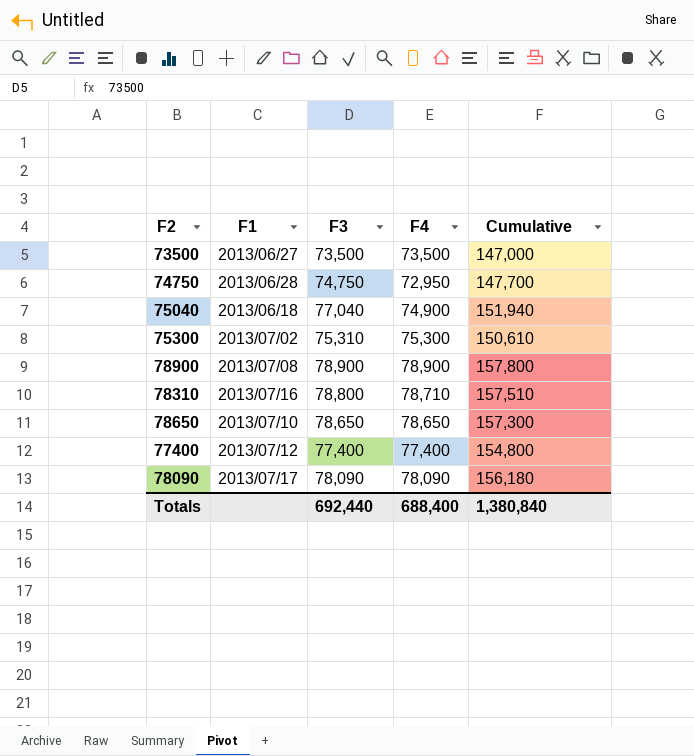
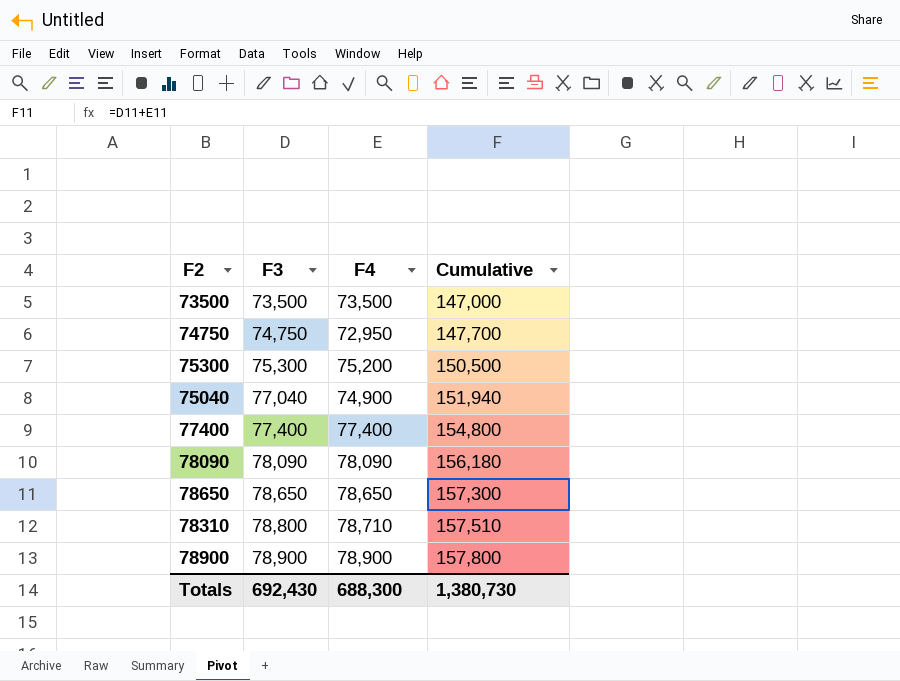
row order: none -> F3 ascending
column F1 | position: 2 -> none
75300 | F3: 75,310 -> 75,300
75300 | F4: 75,300 -> 75,200
75300 | Cumulative: 150,610 -> 150,500
Totals | F3: 692,440 -> 692,430
Totals | F4: 688,400 -> 688,300
Totals | Cumulative: 1,380,840 -> 1,380,730

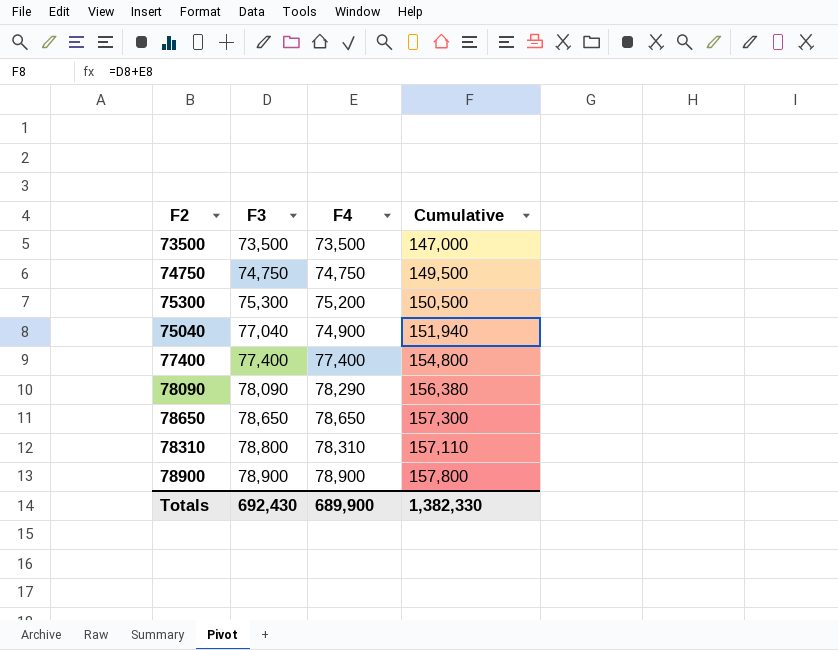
74750 | F4: 72,950 -> 74,750
74750 | Cumulative: 147,700 -> 149,500
78090 | F4: 78,090 -> 78,290
78090 | Cumulative: 156,180 -> 156,380
78310 | F4: 78,710 -> 78,310
78310 | Cumulative: 157,510 -> 157,110
Totals | F4: 688,300 -> 689,900
Totals | Cumulative: 1,380,730 -> 1,382,330

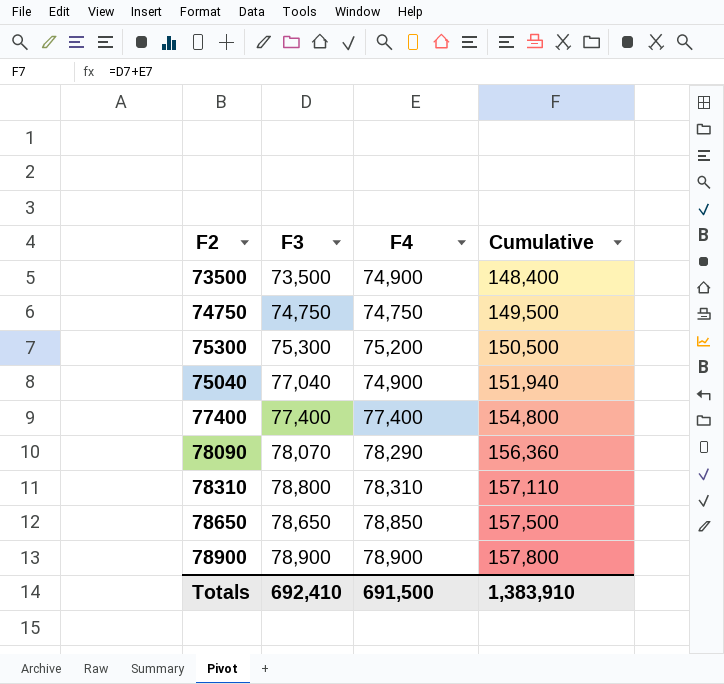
row order: F3 ascending -> Cumulative ascending
73500 | F4: 73,500 -> 74,900
73500 | Cumulative: 147,000 -> 148,400
78090 | F3: 78,090 -> 78,070
78090 | Cumulative: 156,380 -> 156,360
78650 | F4: 78,650 -> 78,850
78650 | Cumulative: 157,300 -> 157,500
Totals | F3: 692,430 -> 692,410
Totals | F4: 689,900 -> 691,500
Totals | Cumulative: 1,382,330 -> 1,383,910

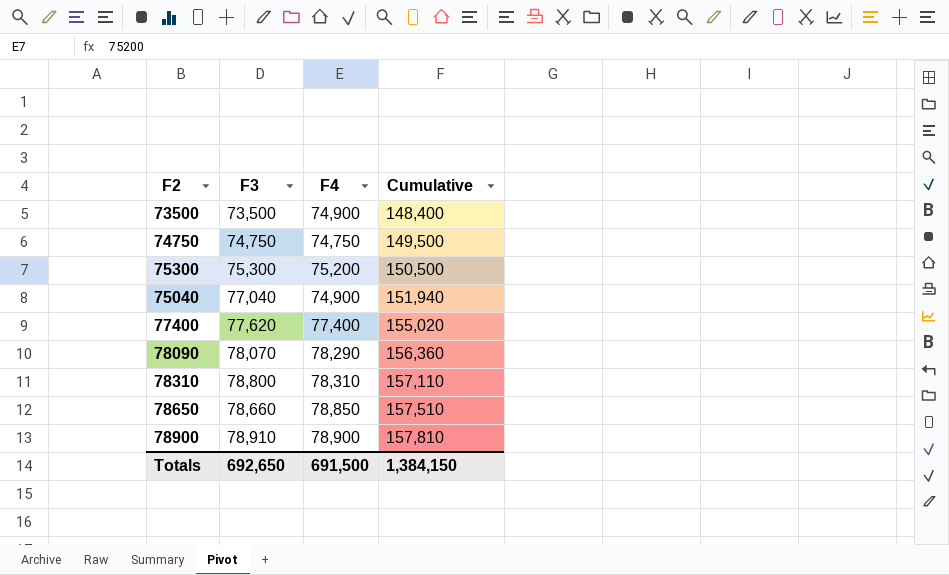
77400 | F3: 77,400 -> 77,620
77400 | Cumulative: 154,800 -> 155,020
78650 | F3: 78,650 -> 78,660
78650 | Cumulative: 157,500 -> 157,510
78900 | F3: 78,900 -> 78,910
78900 | Cumulative: 157,800 -> 157,810
Totals | F3: 692,410 -> 692,650
Totals | Cumulative: 1,383,910 -> 1,384,150

